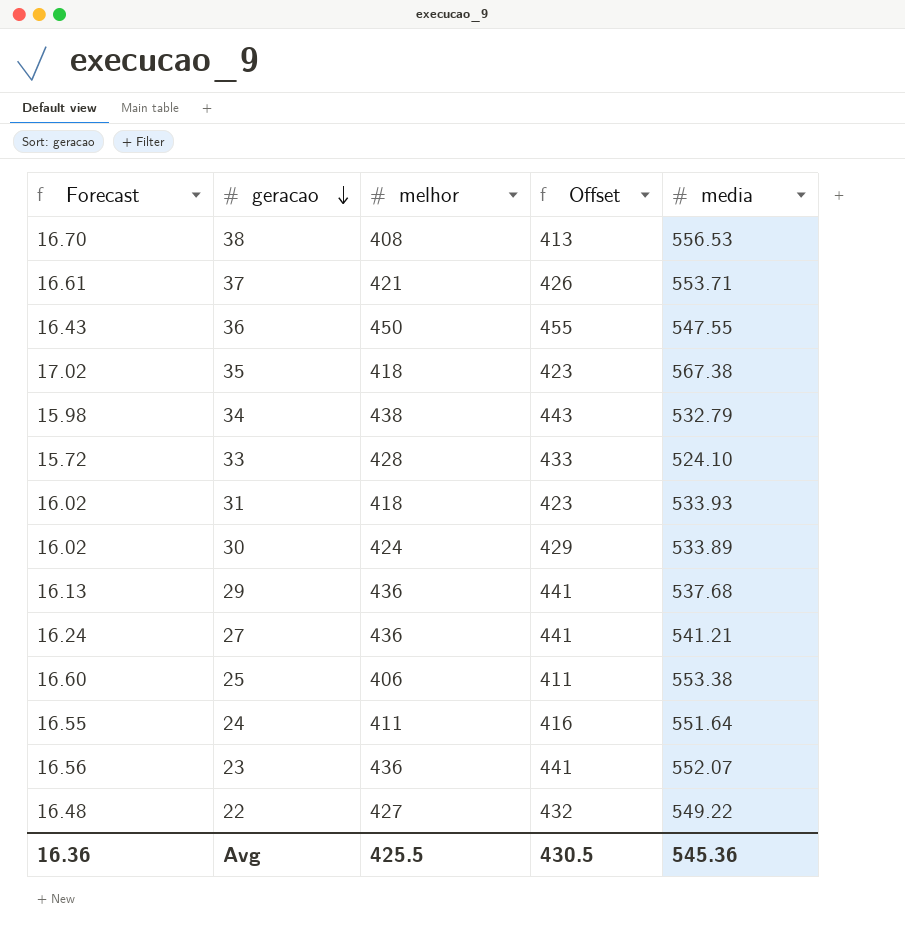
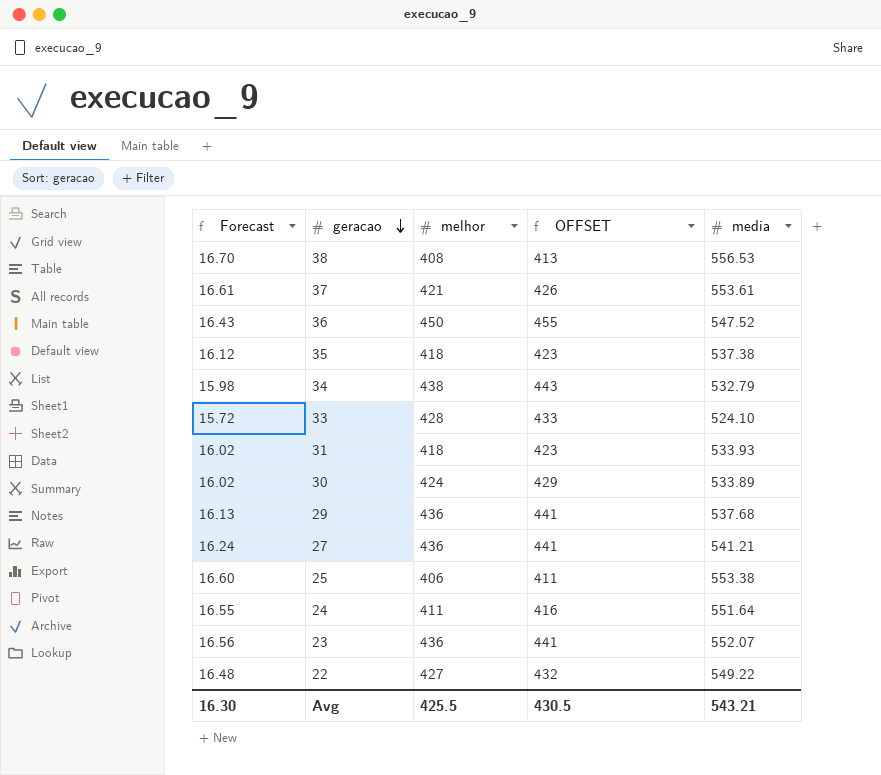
column name: Offset -> OFFSET
37 | media: 553.71 -> 553.61
36 | media: 547.55 -> 547.52
35 | Forecast: 17.02 -> 16.12
35 | media: 567.38 -> 537.38
Avg | Forecast: 16.36 -> 16.30
Avg | media: 545.36 -> 543.21

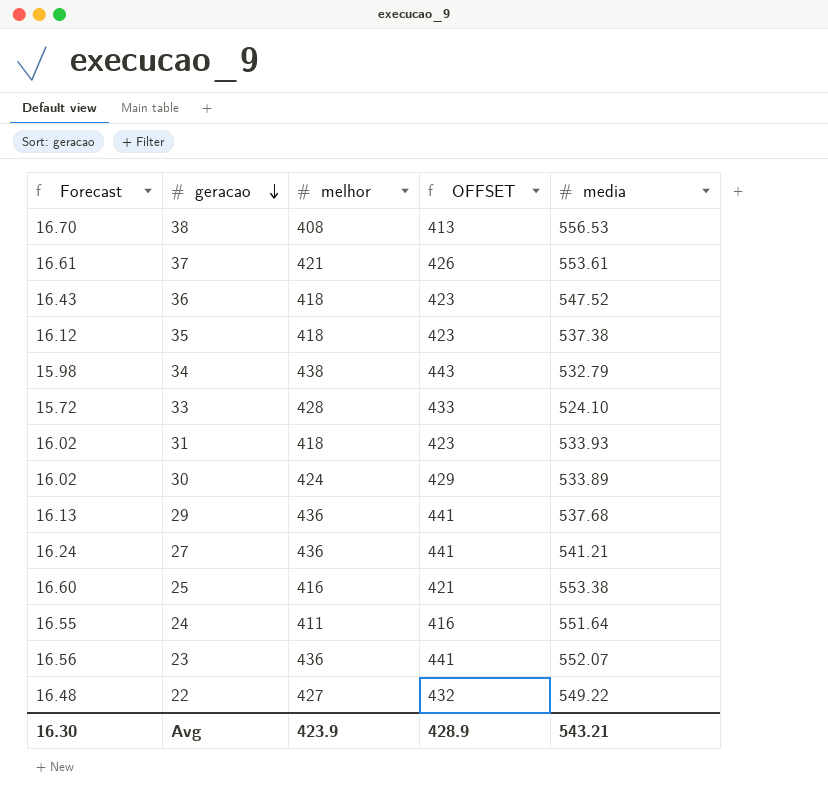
36 | melhor: 450 -> 418
36 | OFFSET: 455 -> 423
25 | melhor: 406 -> 416
25 | OFFSET: 411 -> 421
Avg | melhor: 425.5 -> 423.9
Avg | OFFSET: 430.5 -> 428.9

